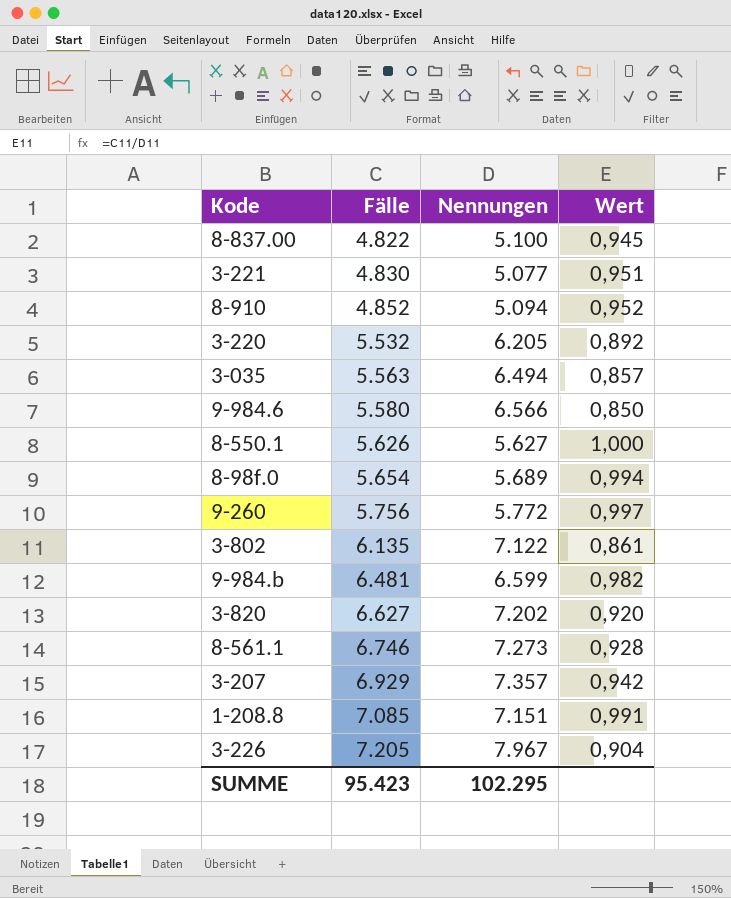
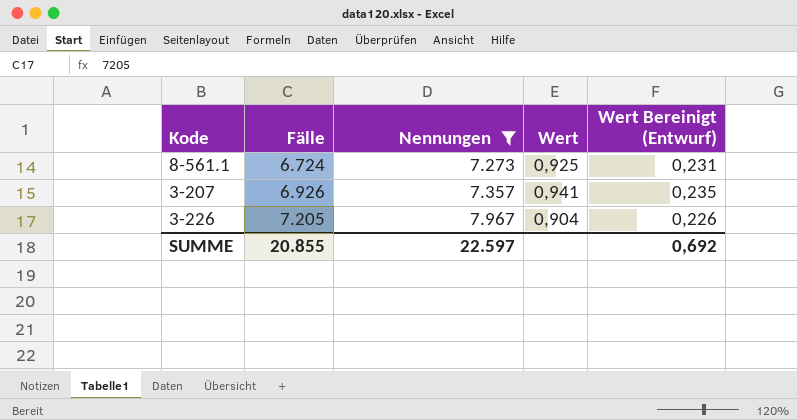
filter: none -> Nennungen >= 7.273
column Wert Bereinigt (Entwurf) | formula: none -> [Wert] * 0,25
8-561.1 | Fälle: 6.746 -> 6.724
8-561.1 | Wert: 0,928 -> 0,925
3-207 | Fälle: 6.929 -> 6.926
3-207 | Wert: 0,942 -> 0,941
SUMME | Fälle: 95.423 -> 20.855
SUMME | Nennungen: 102.295 -> 22.597

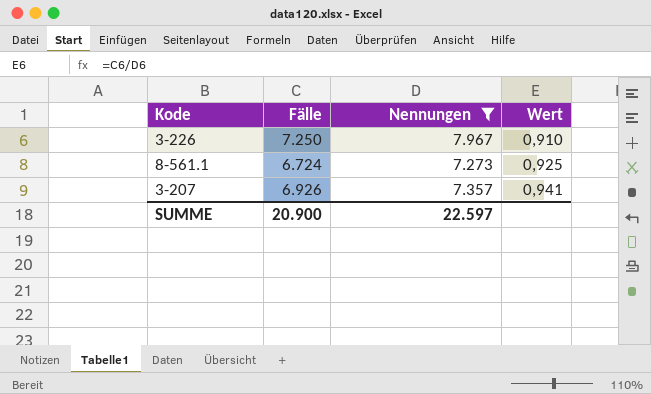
row order: Fälle ascending -> Wert ascending
column Wert Bereinigt (Entwurf) | formula: [Wert] * 0,25 -> none
3-226 | Fälle: 7.205 -> 7.250
3-226 | Wert: 0,904 -> 0,910
SUMME | Fälle: 20.855 -> 20.900

